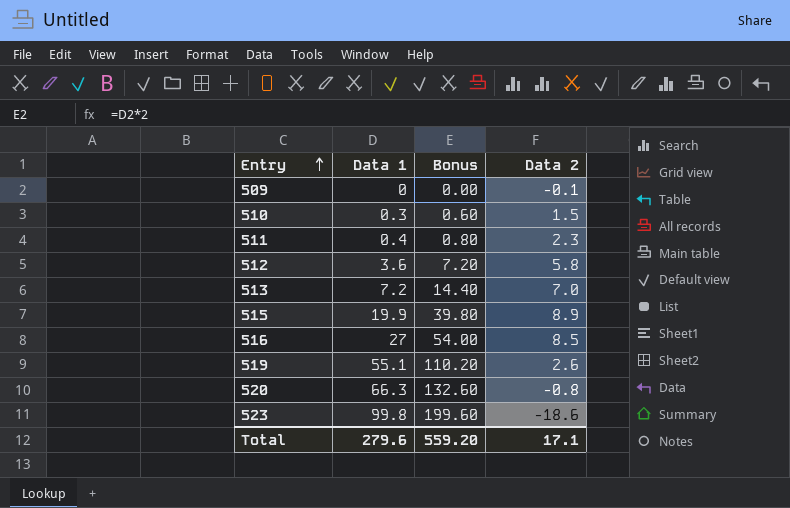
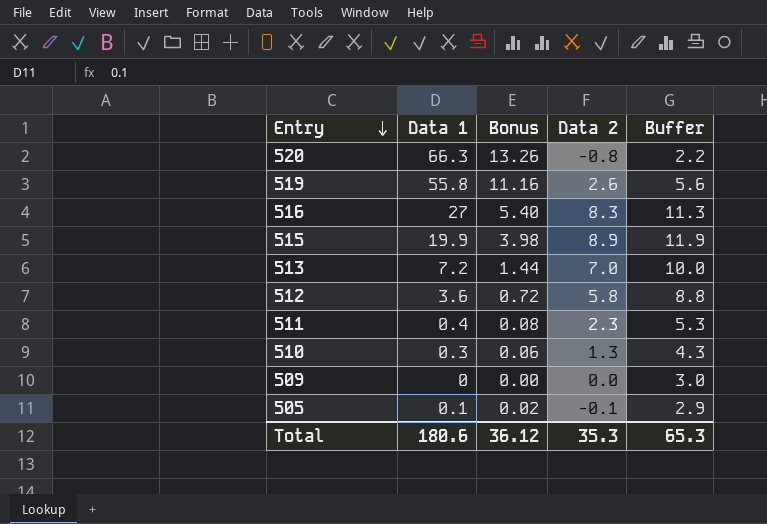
row order: Entry ascending -> Entry descending
column Bonus | formula: [Data 1] * 2 -> [Data 1] * 0.2
column Buffer | formula: none -> [Data 2] + 3
row 523: 99.8 | 199.60 | -18.6 -> none
519 | Data 1: 55.1 -> 55.8
516 | Data 2: 8.5 -> 8.3
510 | Data 2: 1.5 -> 1.3
509 | Data 2: -0.1 -> 0.0
row 505: none -> 0.1 | 0.02 | -0.1 | 2.9
Total | Data 1: 279.6 -> 180.6
Total | Bonus: 559.20 -> 36.12
Total | Data 2: 17.1 -> 35.3

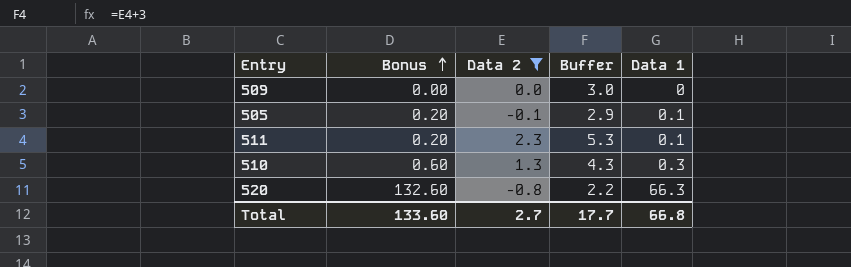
filter: none -> Data 2 <= 2.3
row order: Entry descending -> Bonus ascending
column Bonus | formula: [Data 1] * 0.2 -> [Data 1] * 2
column Data 1 | position: 2 -> 5
511 | Data 1: 0.4 -> 0.1
Total | Bonus: 36.12 -> 133.60
Total | Data 2: 35.3 -> 2.7
Total | Buffer: 65.3 -> 17.7
Total | Data 1: 180.6 -> 66.8

